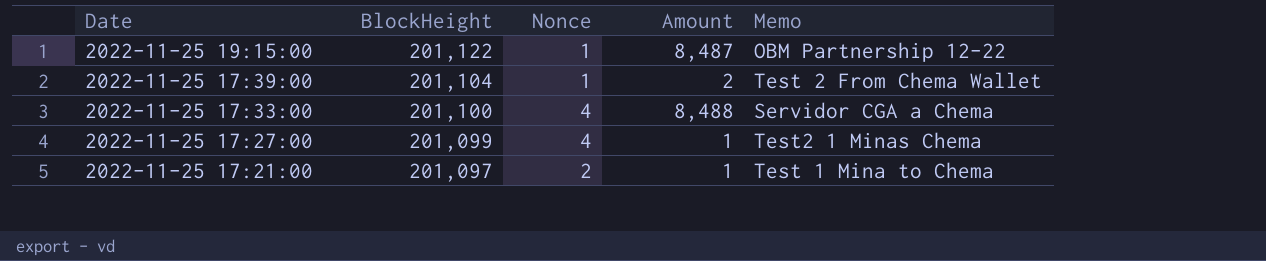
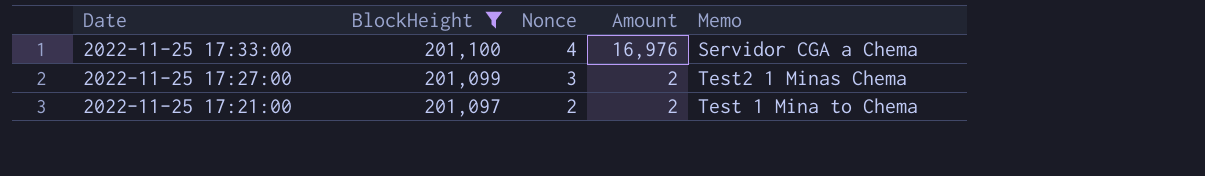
filter: none -> BlockHeight <= 201,100
2022-11-25 17:33:00 | Amount: 8,488 -> 16,976
2022-11-25 17:27:00 | Nonce: 4 -> 3
2022-11-25 17:27:00 | Amount: 1 -> 2
2022-11-25 17:21:00 | Amount: 1 -> 2

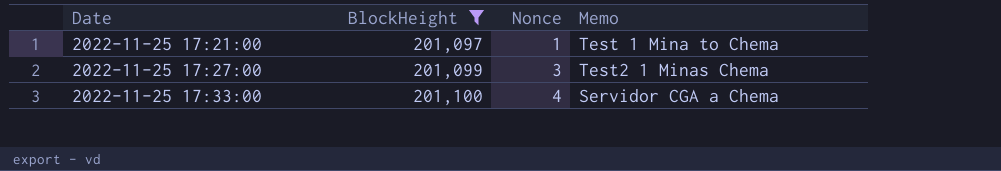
row order: Date descending -> Date ascending
column Amount | position: 4 -> none
2022-11-25 17:21:00 | Nonce: 2 -> 1

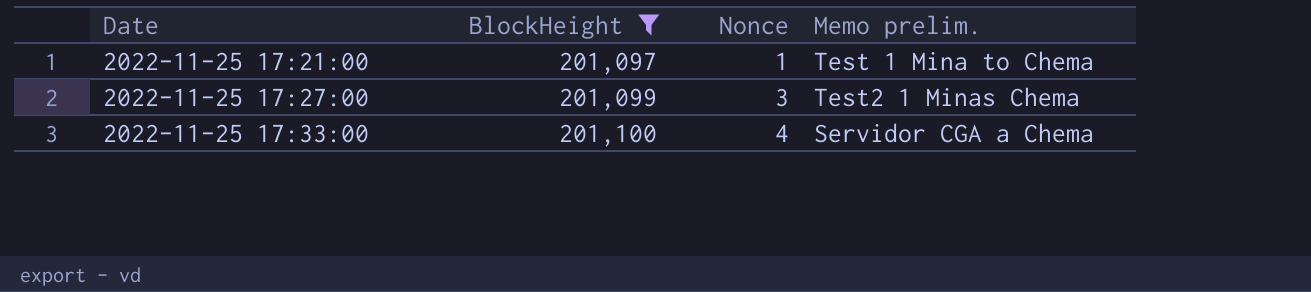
column name: Memo -> Memo prelim.

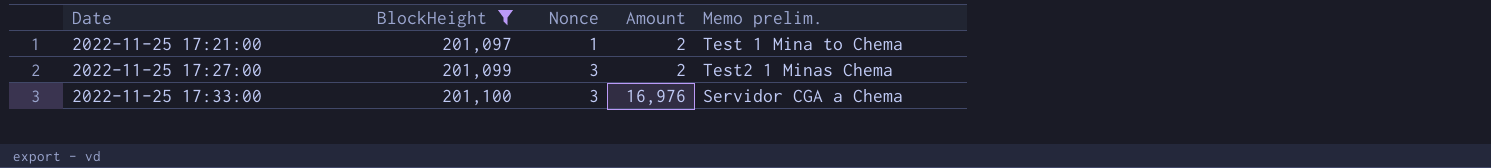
column Amount | position: none -> 4
2022-11-25 17:33:00 | Nonce: 4 -> 3

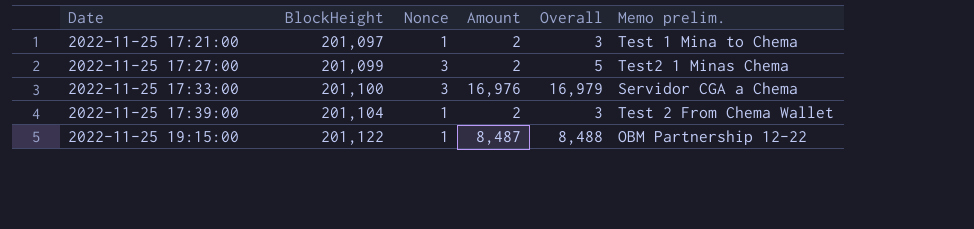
filter: BlockHeight <= 201,100 -> none
column Overall | formula: none -> [Nonce] + [Amount]

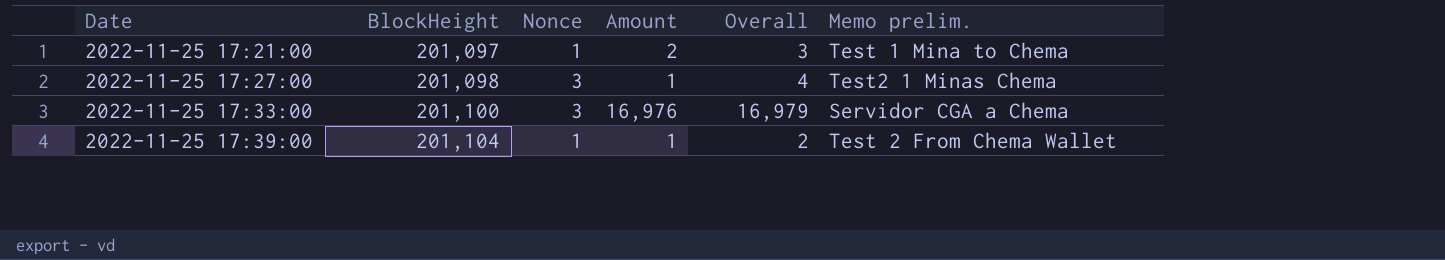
row 2022-11-25 19:15:00: 201,122 | 1 | 8,487 | 8,488 | OBM Partnership 12-22 -> none
2022-11-25 17:27:00 | BlockHeight: 201,099 -> 201,098
2022-11-25 17:27:00 | Amount: 2 -> 1
2022-11-25 17:27:00 | Overall: 5 -> 4
2022-11-25 17:39:00 | Amount: 2 -> 1
2022-11-25 17:39:00 | Overall: 3 -> 2

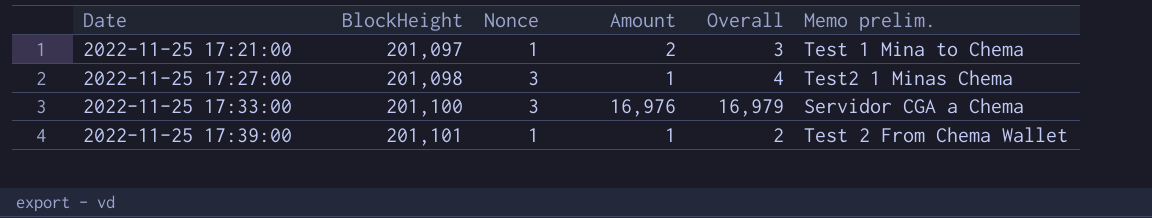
2022-11-25 17:39:00 | BlockHeight: 201,104 -> 201,101

